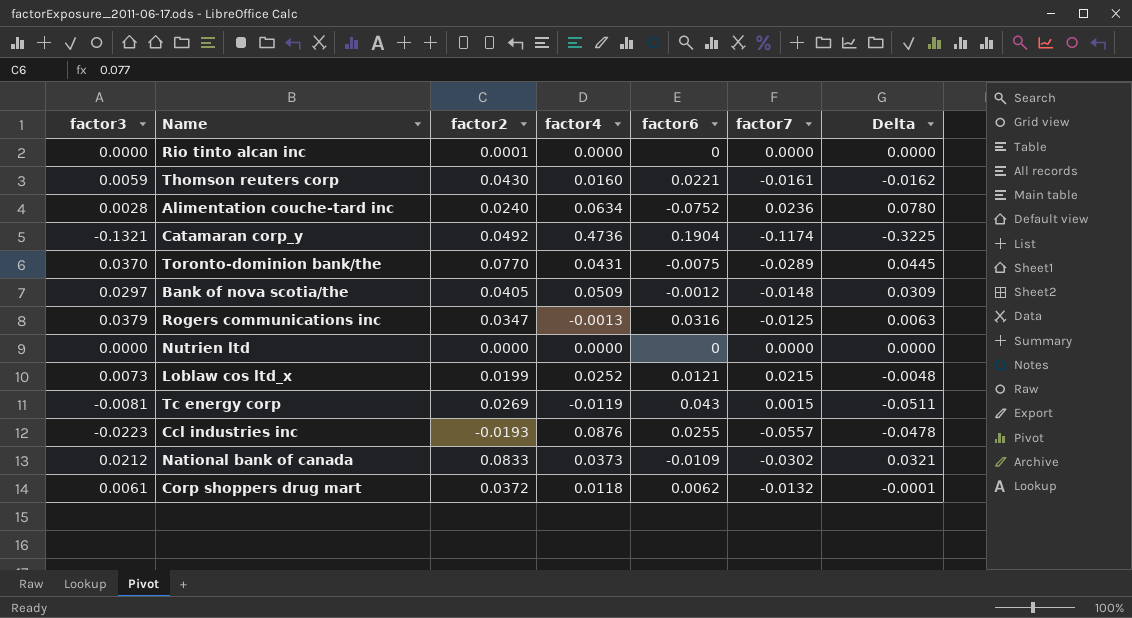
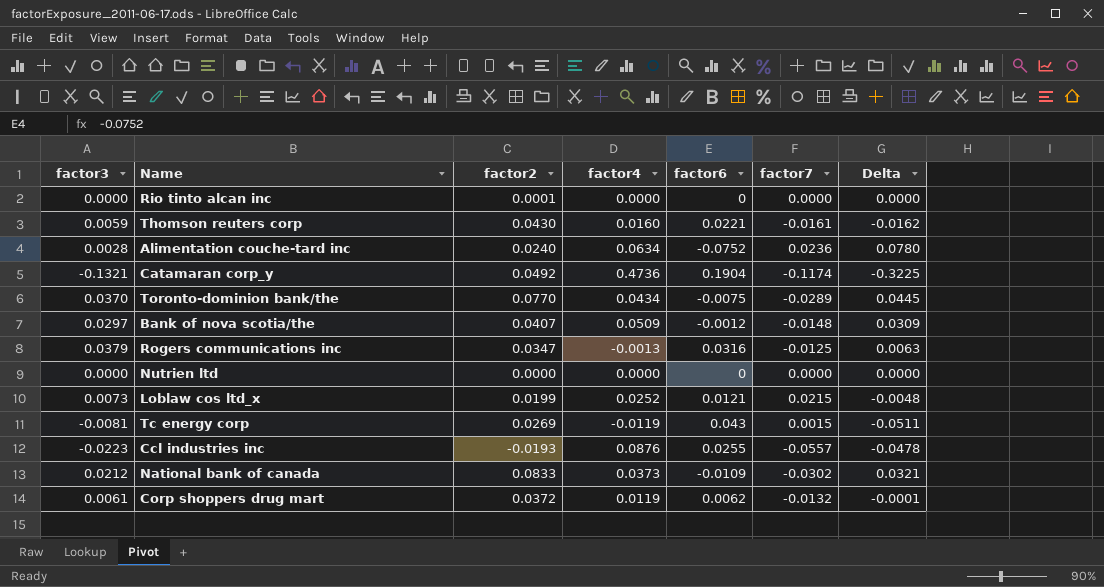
Toronto-dominion bank/the | factor4: 0.0431 -> 0.0434
Bank of nova scotia/the | factor2: 0.0405 -> 0.0407
Corp shoppers drug mart | factor4: 0.0118 -> 0.0119

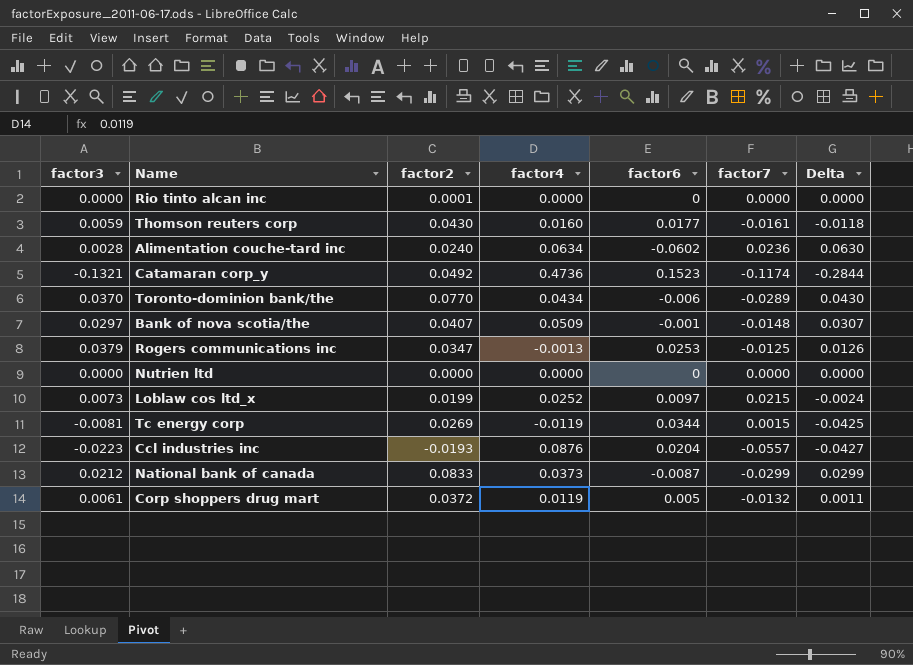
Thomson reuters corp | factor6: 0.0221 -> 0.0177
Thomson reuters corp | Delta: -0.0162 -> -0.0118
Alimentation couche-tard inc | factor6: -0.0752 -> -0.0602
Alimentation couche-tard inc | Delta: 0.0780 -> 0.0630
Catamaran corp_y | factor6: 0.1904 -> 0.1523
Catamaran corp_y | Delta: -0.3225 -> -0.2844
Toronto-dominion bank/the | factor6: -0.0075 -> -0.006
Toronto-dominion bank/the | Delta: 0.0445 -> 0.0430
Bank of nova scotia/the | factor6: -0.0012 -> -0.001
Bank of nova scotia/the | Delta: 0.0309 -> 0.0307
Rogers communications inc | factor6: 0.0316 -> 0.0253
Rogers communications inc | Delta: 0.0063 -> 0.0126
Loblaw cos ltd_x | factor6: 0.0121 -> 0.0097
Loblaw cos ltd_x | Delta: -0.0048 -> -0.0024
Tc energy corp | factor6: 0.043 -> 0.0344
Tc energy corp | Delta: -0.0511 -> -0.0425
Ccl industries inc | factor6: 0.0255 -> 0.0204
Ccl industries inc | Delta: -0.0478 -> -0.0427
National bank of canada | factor6: -0.0109 -> -0.0087
National bank of canada | factor7: -0.0302 -> -0.0299
National bank of canada | Delta: 0.0321 -> 0.0299
Corp shoppers drug mart | factor6: 0.0062 -> 0.005
Corp shoppers drug mart | Delta: -0.0001 -> 0.0011

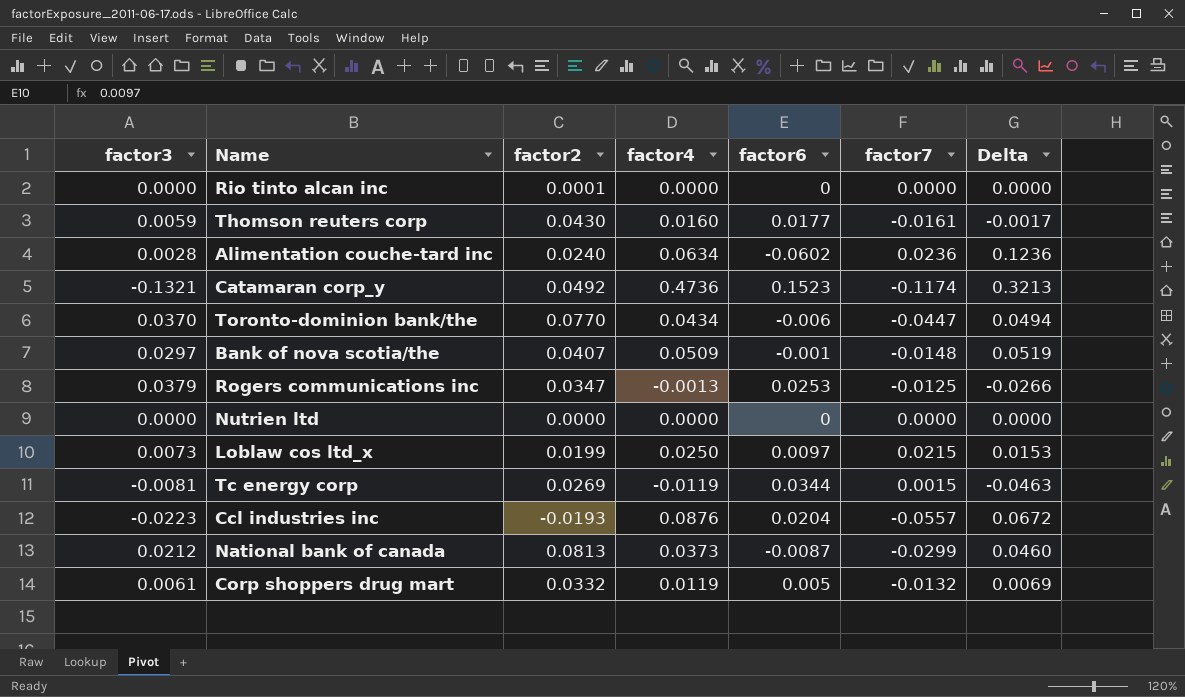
column Delta | formula: [factor3] - [factor6] -> [factor4] - [factor6]
Toronto-dominion bank/the | factor7: -0.0289 -> -0.0447
Loblaw cos ltd_x | factor4: 0.0252 -> 0.0250
National bank of canada | factor2: 0.0833 -> 0.0813
Corp shoppers drug mart | factor2: 0.0372 -> 0.0332

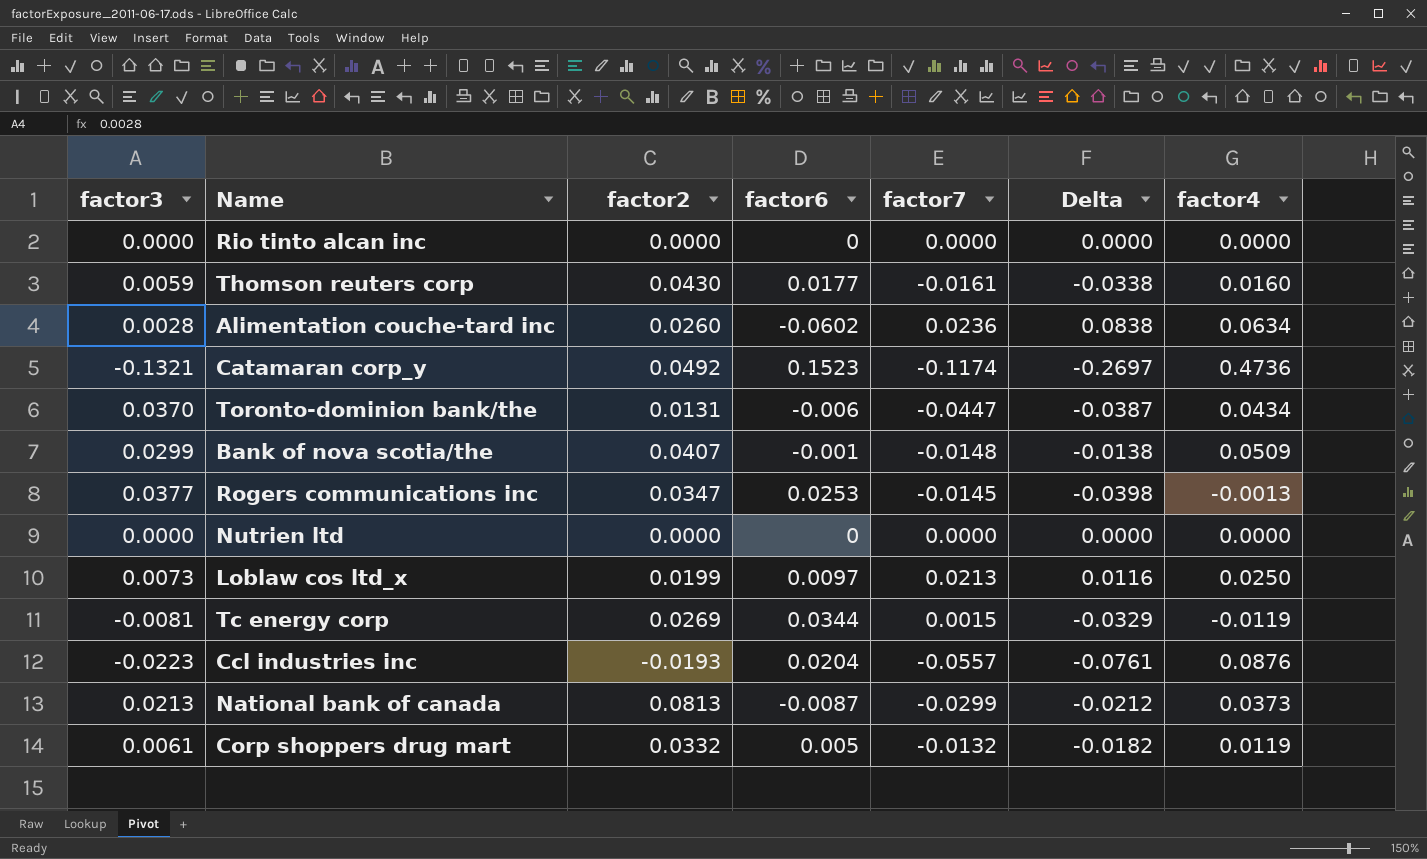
column Delta | formula: [factor4] - [factor6] -> [factor7] - [factor6]
column factor4 | position: 4 -> 7
Rio tinto alcan inc | factor2: 0.0001 -> 0.0000
Alimentation couche-tard inc | factor2: 0.0240 -> 0.0260
Toronto-dominion bank/the | factor2: 0.0770 -> 0.0131
Bank of nova scotia/the | factor3: 0.0297 -> 0.0299
Rogers communications inc | factor3: 0.0379 -> 0.0377
Rogers communications inc | factor7: -0.0125 -> -0.0145
Loblaw cos ltd_x | factor7: 0.0215 -> 0.0213
National bank of canada | factor3: 0.0212 -> 0.0213

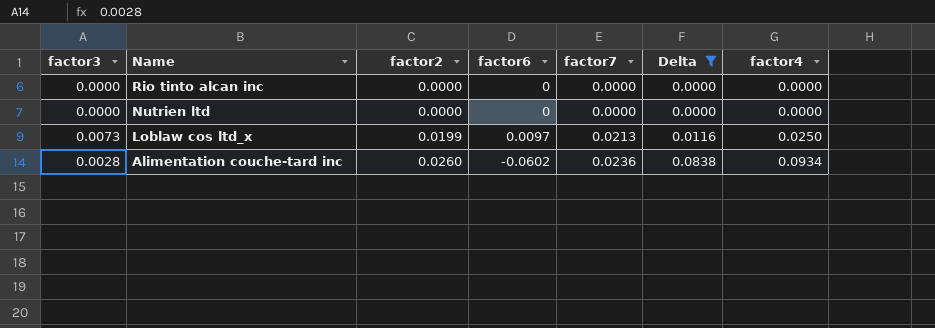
filter: none -> Delta >= 0.0000
row order: none -> Name descending
Alimentation couche-tard inc | factor4: 0.0634 -> 0.0934

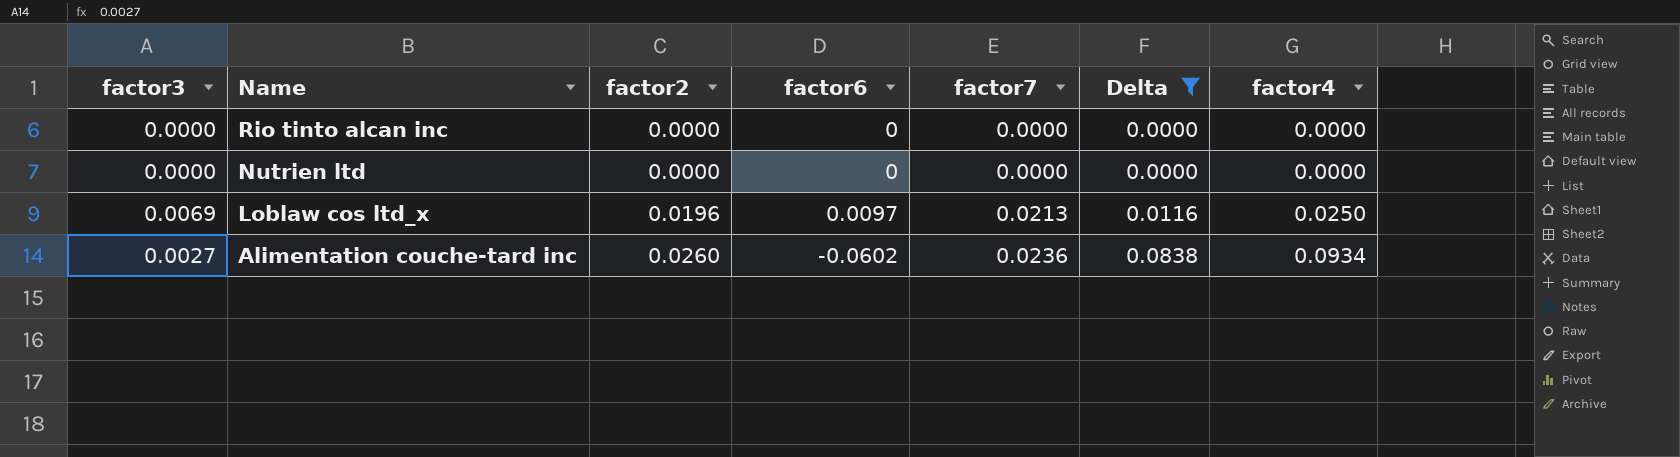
Loblaw cos ltd_x | factor3: 0.0073 -> 0.0069
Loblaw cos ltd_x | factor2: 0.0199 -> 0.0196
Alimentation couche-tard inc | factor3: 0.0028 -> 0.0027

